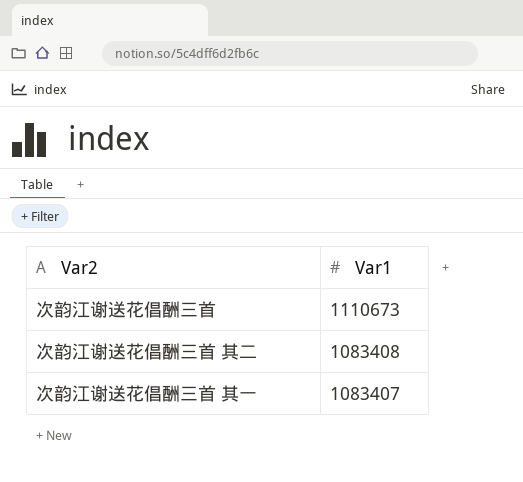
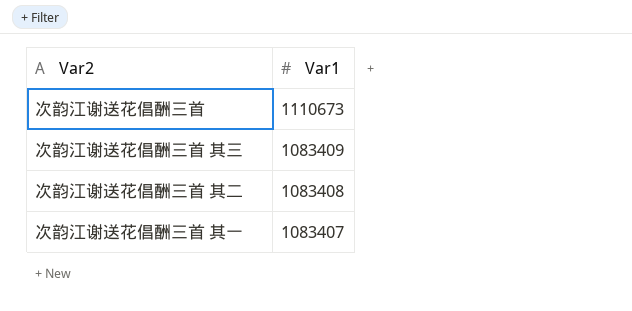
row 次韵江谢送花倡酬三首 其三: none -> 1083409

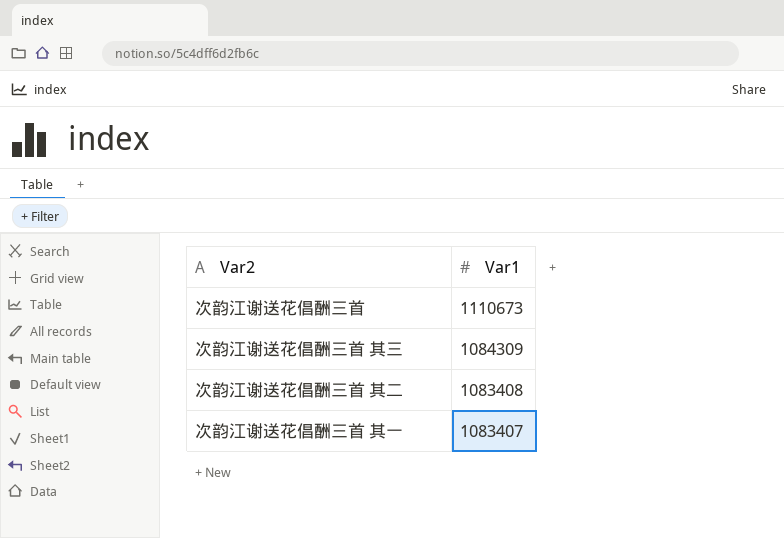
次韵江谢送花倡酬三首 其三 | Var1: 1083409 -> 1084309

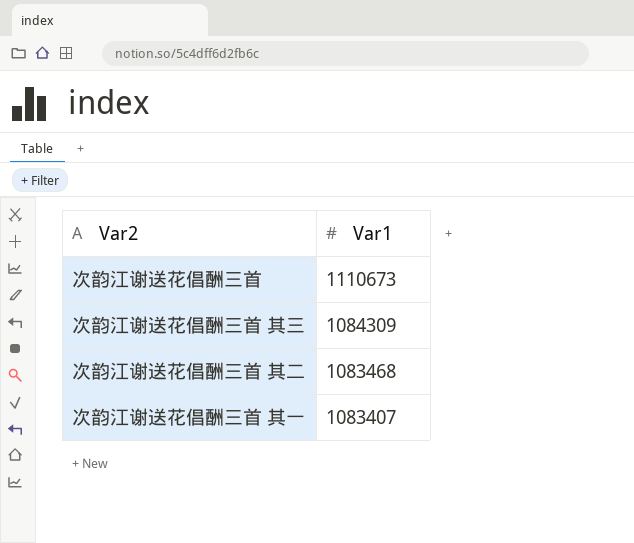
次韵江谢送花倡酬三首 其二 | Var1: 1083408 -> 1083468

